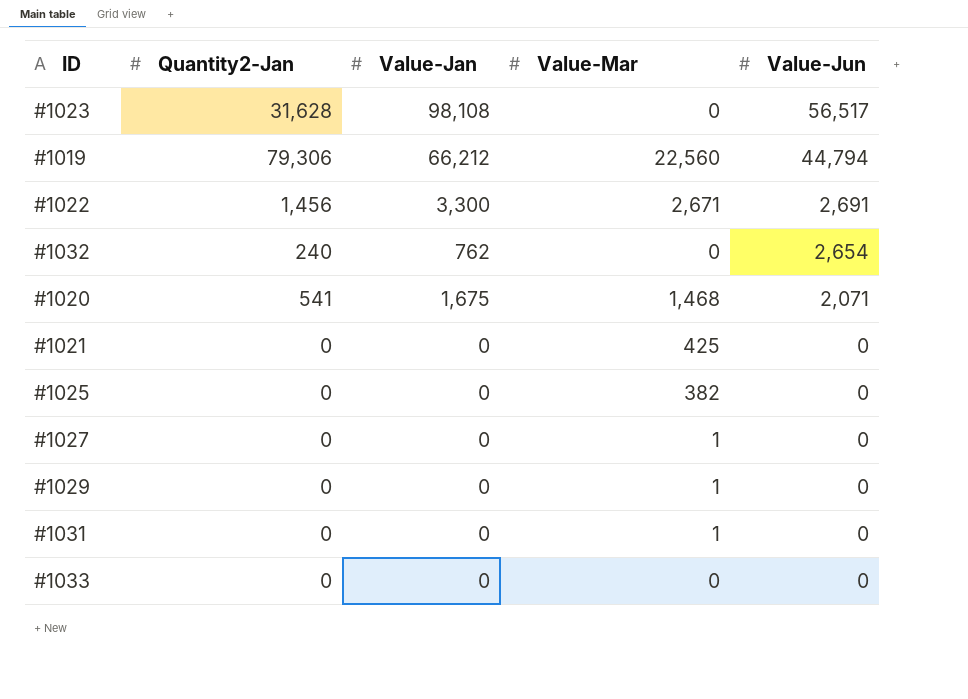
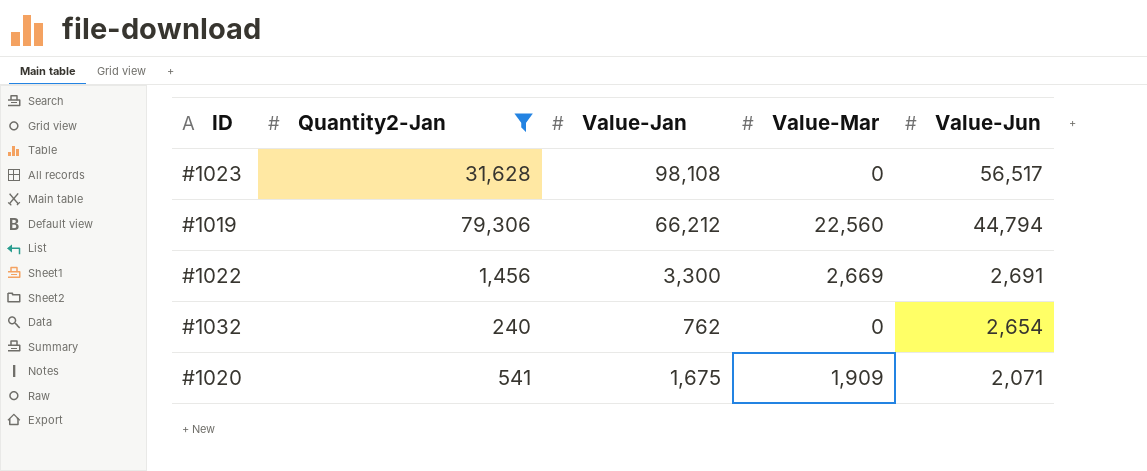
filter: none -> Quantity2-Jan != 0
#1022 | Value-Mar: 2,671 -> 2,669
#1020 | Value-Mar: 1,468 -> 1,909

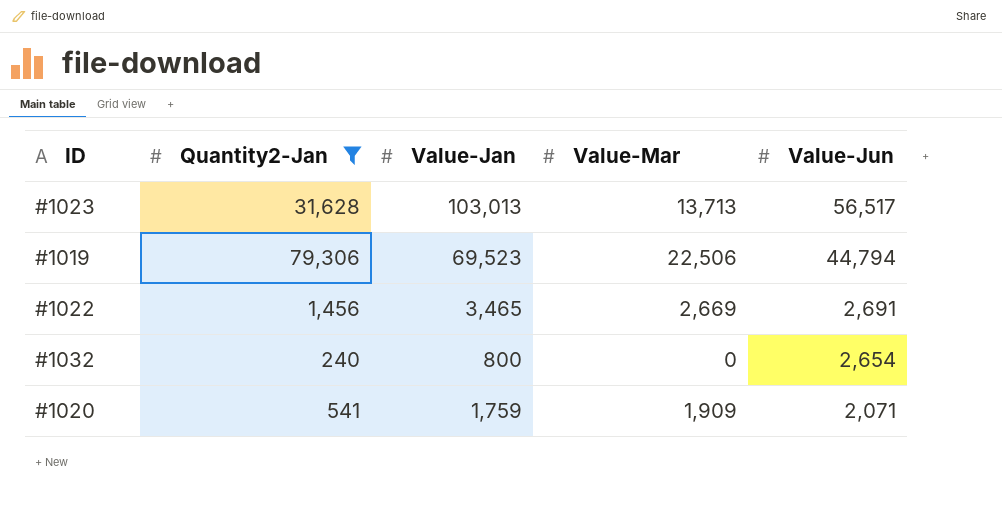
#1023 | Value-Jan: 98,108 -> 103,013
#1023 | Value-Mar: 0 -> 13,713
#1019 | Value-Jan: 66,212 -> 69,523
#1019 | Value-Mar: 22,560 -> 22,506
#1022 | Value-Jan: 3,300 -> 3,465
#1032 | Value-Jan: 762 -> 800
#1020 | Value-Jan: 1,675 -> 1,759

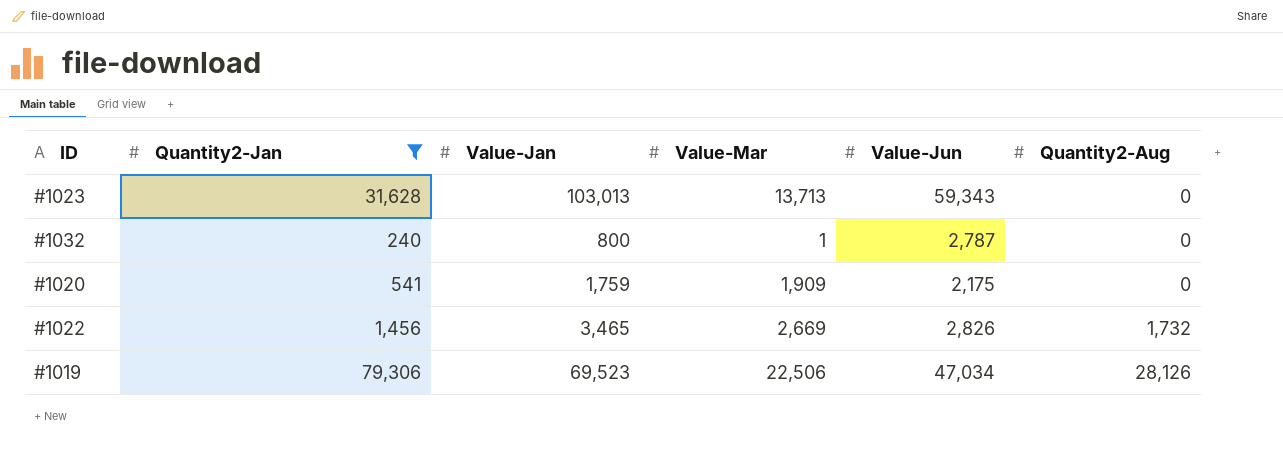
row order: Value-Jun descending -> Quantity2-Aug ascending
column Quantity2-Aug | position: none -> 6
#1023 | Value-Jun: 56,517 -> 59,343
#1032 | Value-Mar: 0 -> 1
#1032 | Value-Jun: 2,654 -> 2,787
#1020 | Value-Jun: 2,071 -> 2,175
#1022 | Value-Jun: 2,691 -> 2,826
#1019 | Value-Jun: 44,794 -> 47,034

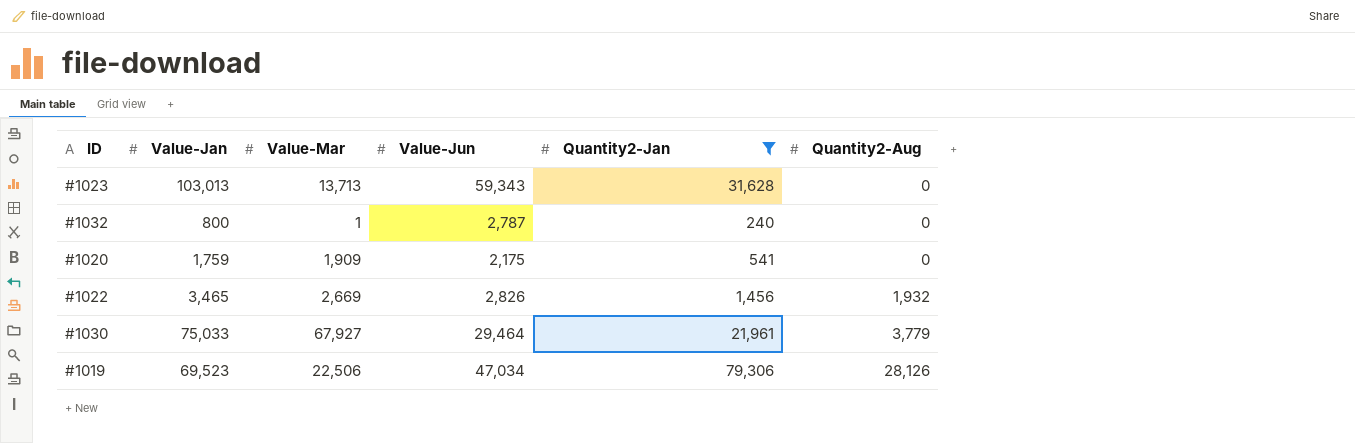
column Quantity2-Jan | position: 2 -> 5
#1022 | Quantity2-Aug: 1,732 -> 1,932
row #1030: none -> 75,033 | 67,927 | 29,464 | 21,961 | 3,779

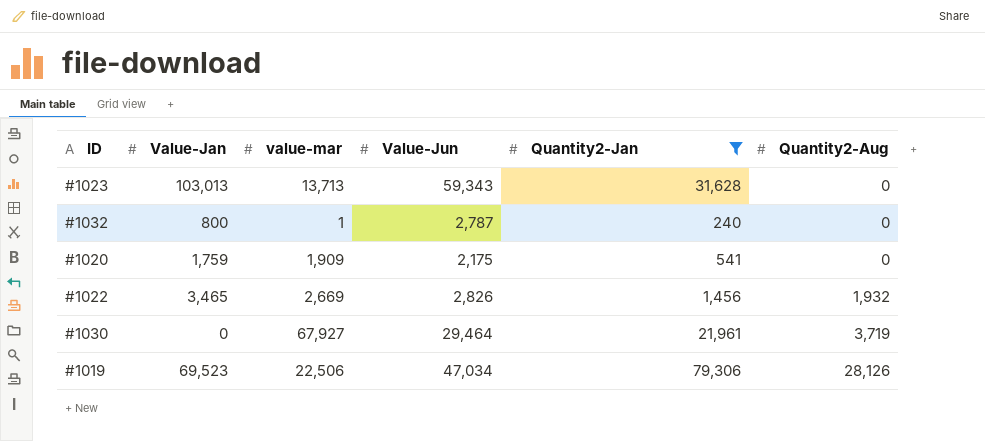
column name: Value-Mar -> value-mar
#1030 | Value-Jan: 75,033 -> 0
#1030 | Quantity2-Aug: 3,779 -> 3,719

